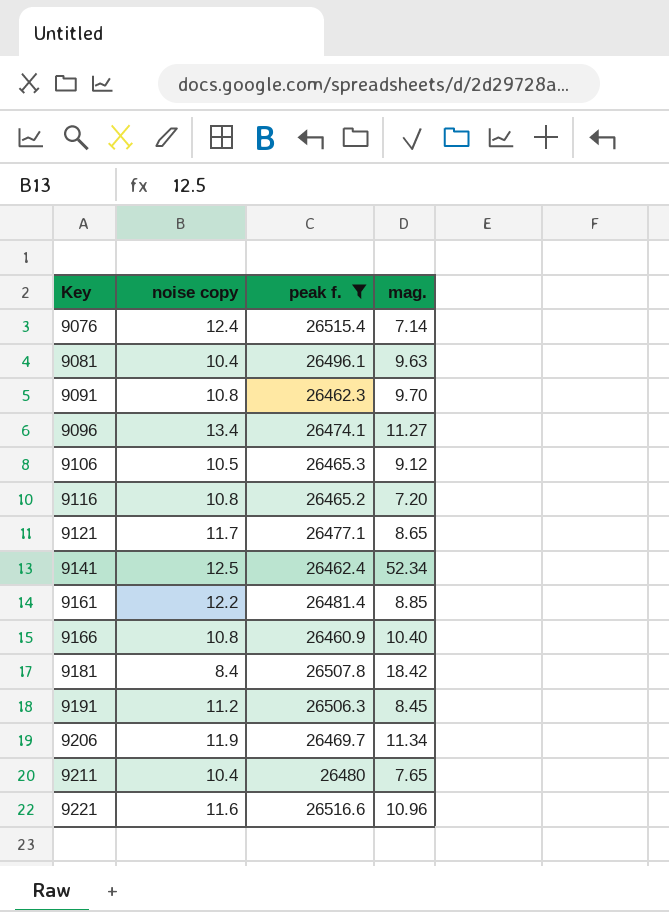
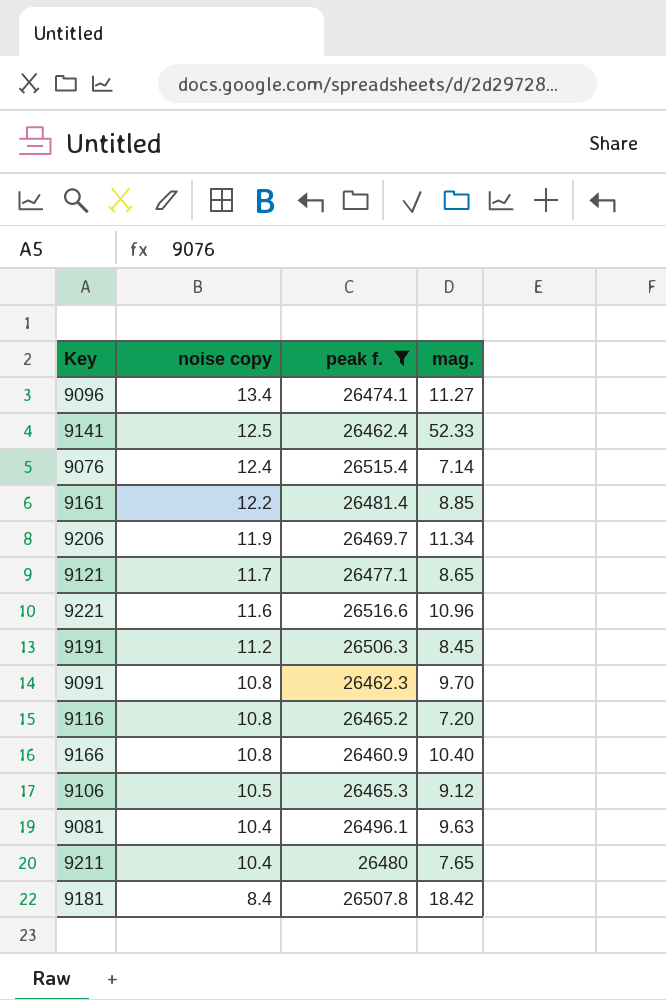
row order: Key ascending -> noise copy descending
9141 | mag.: 52.34 -> 52.33

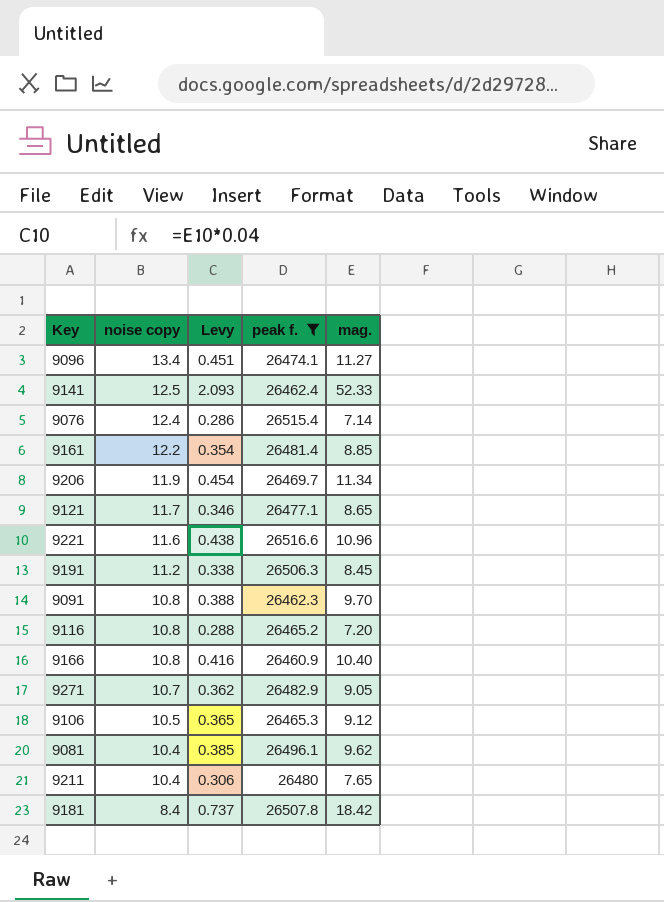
column Levy | formula: none -> [mag.] * 0.04
row 9271: none -> 10.7 | 0.362 | 26482.9 | 9.05
9081 | mag.: 9.63 -> 9.62

